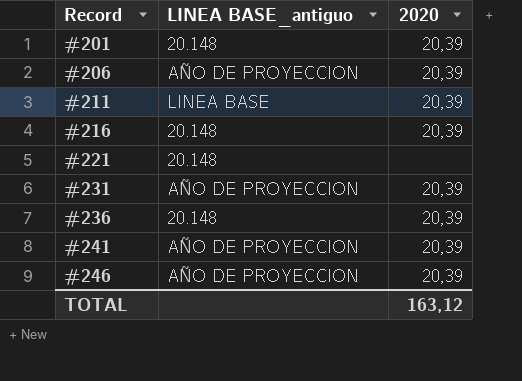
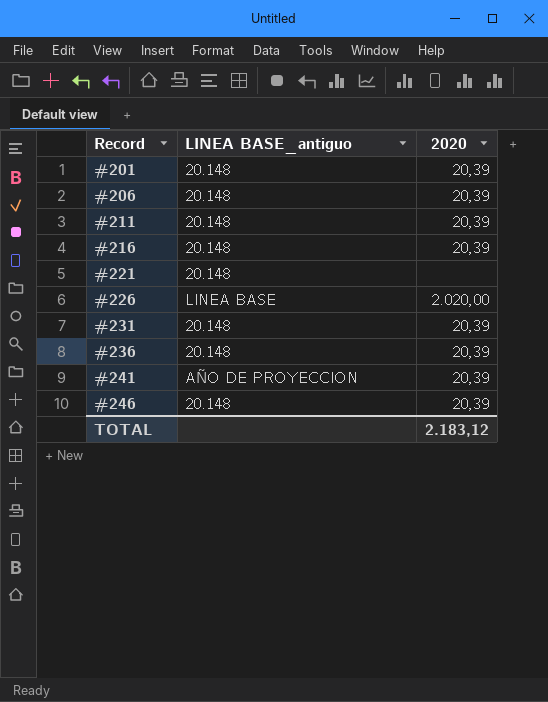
#206 | LINEA BASE_antiguo: AÑO DE PROYECCION -> 20.148
#211 | LINEA BASE_antiguo: LINEA BASE -> 20.148
row #226: none -> LINEA BASE | 2.020,00
#231 | LINEA BASE_antiguo: AÑO DE PROYECCION -> 20.148
#246 | LINEA BASE_antiguo: AÑO DE PROYECCION -> 20.148
TOTAL | 2020: 163,12 -> 2.183,12

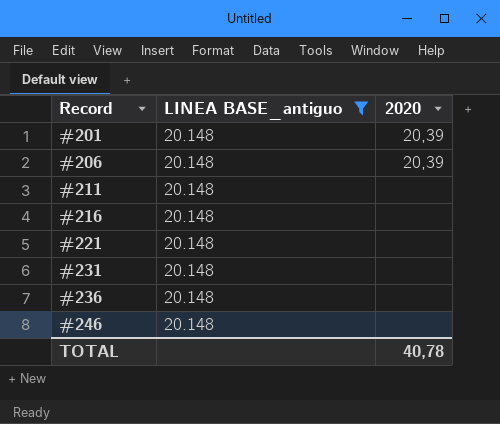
filter: none -> LINEA BASE_antiguo = 20.148
#211 | 2020: 20,39 -> none
#216 | 2020: 20,39 -> none
#231 | 2020: 20,39 -> none
#236 | 2020: 20,39 -> none
#246 | 2020: 20,39 -> none
TOTAL | 2020: 2.183,12 -> 40,78

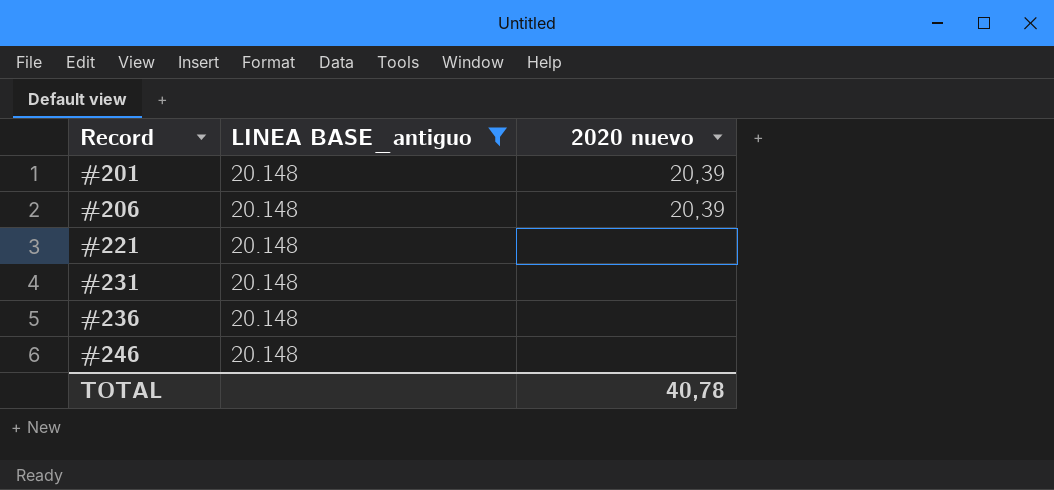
column name: 2020 -> 2020 nuevo
row #211: 20.148 | none -> none
row #216: 20.148 | none -> none

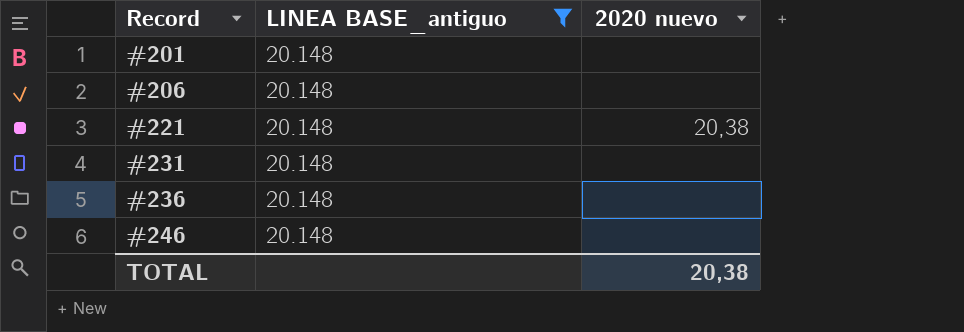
#201 | 2020 nuevo: 20,39 -> none
#206 | 2020 nuevo: 20,39 -> none
#221 | 2020 nuevo: none -> 20,38
TOTAL | 2020 nuevo: 40,78 -> 20,38

